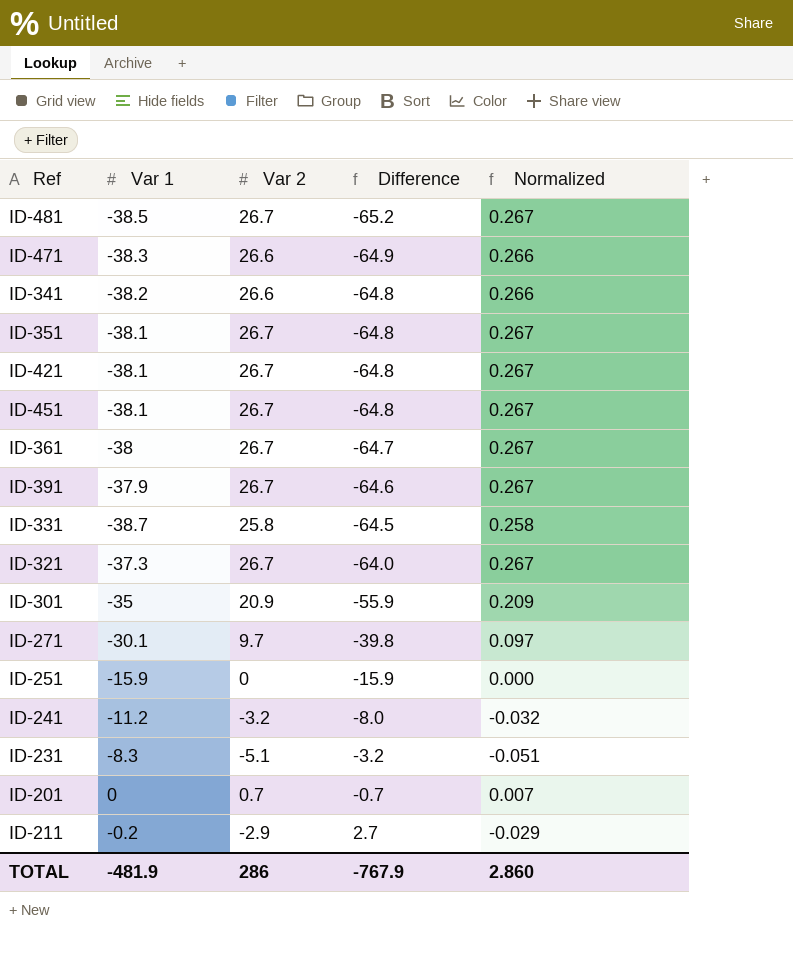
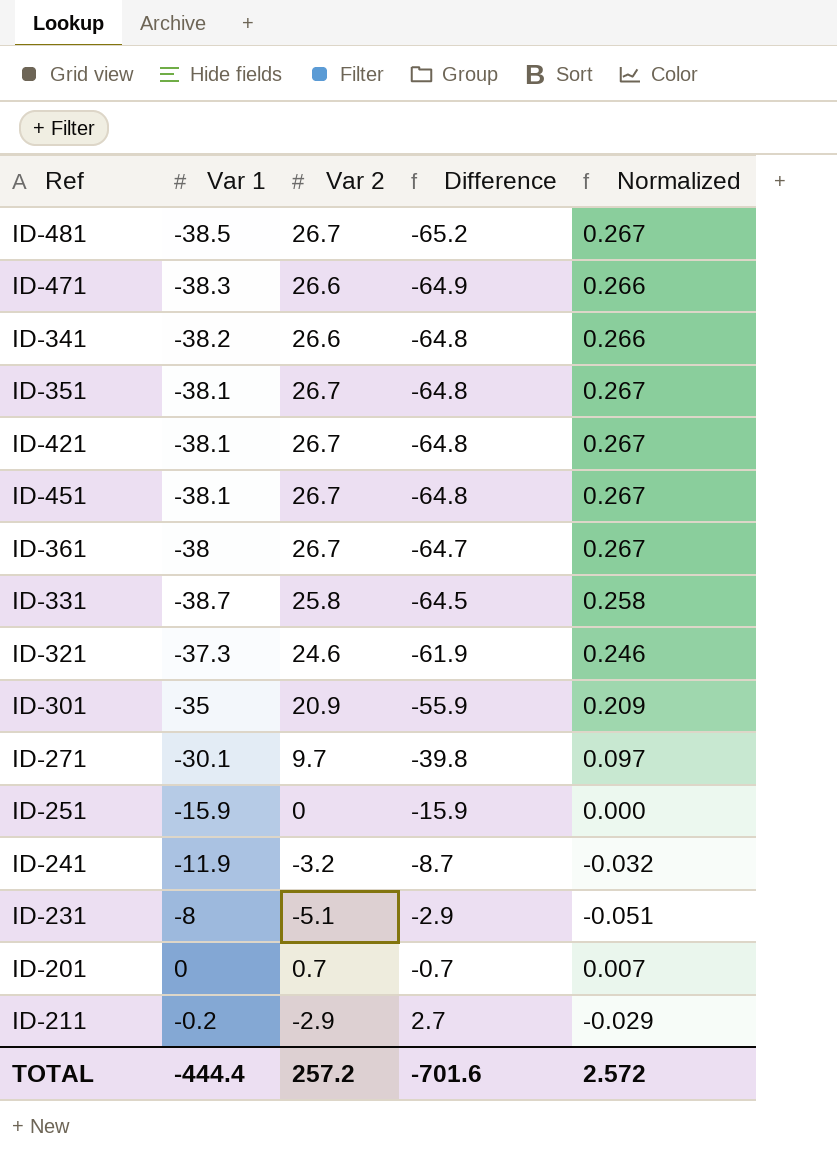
row ID-391: -37.9 | 26.7 | -64.6 | 0.267 -> none
ID-321 | Var 2: 26.7 -> 24.6
ID-321 | Difference: -64.0 -> -61.9
ID-321 | Normalized: 0.267 -> 0.246
ID-241 | Var 1: -11.2 -> -11.9
ID-241 | Difference: -8.0 -> -8.7
ID-231 | Var 1: -8.3 -> -8
ID-231 | Difference: -3.2 -> -2.9
TOTAL | Var 1: -481.9 -> -444.4
TOTAL | Var 2: 286 -> 257.2
TOTAL | Difference: -767.9 -> -701.6
TOTAL | Normalized: 2.860 -> 2.572

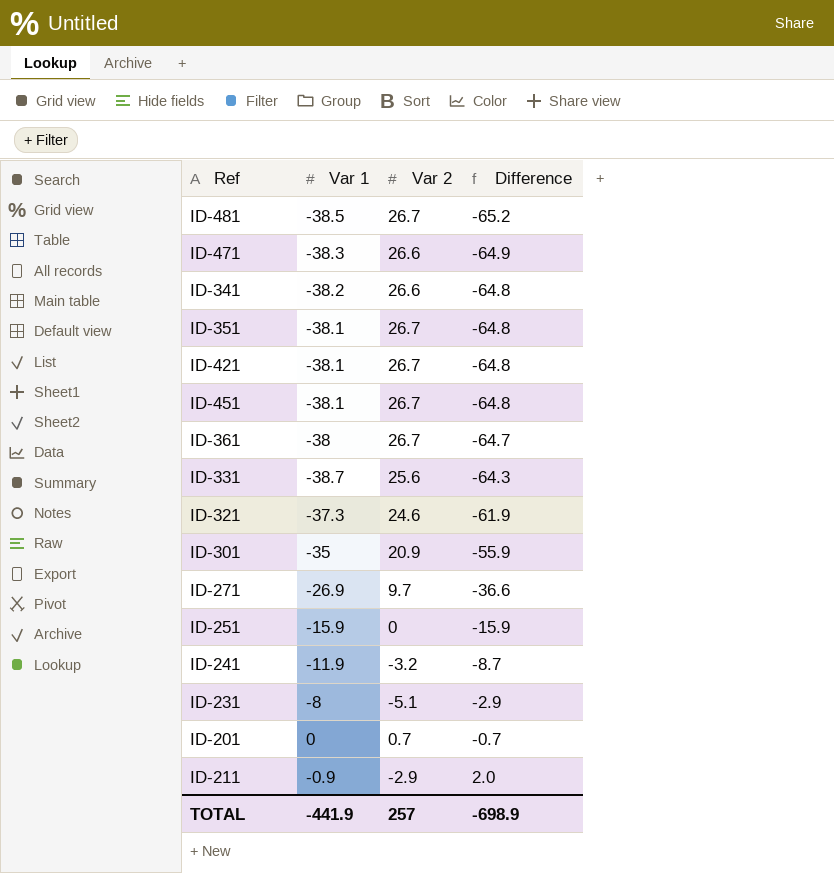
column Normalized | formula: [Var 2] * 0.01 -> none
ID-331 | Var 2: 25.8 -> 25.6
ID-331 | Difference: -64.5 -> -64.3
ID-271 | Var 1: -30.1 -> -26.9
ID-271 | Difference: -39.8 -> -36.6
ID-211 | Var 1: -0.2 -> -0.9
ID-211 | Difference: 2.7 -> 2.0
TOTAL | Var 1: -444.4 -> -441.9
TOTAL | Var 2: 257.2 -> 257
TOTAL | Difference: -701.6 -> -698.9

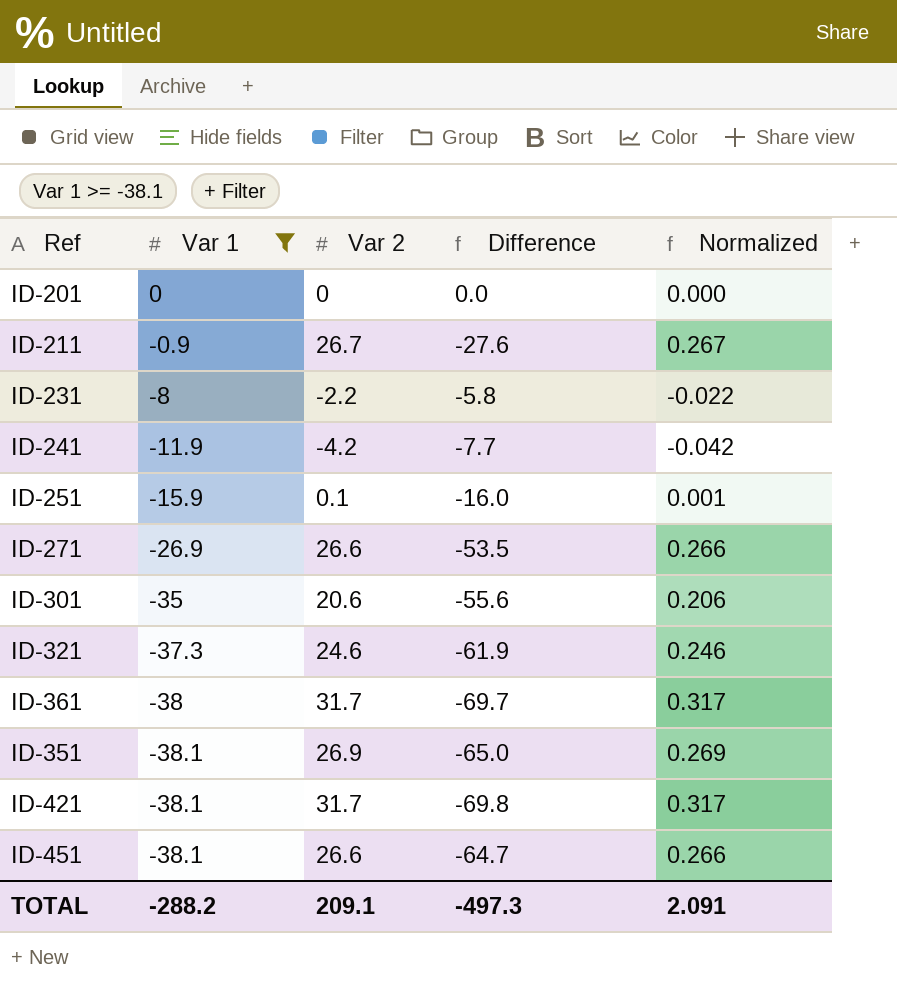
filter: none -> Var 1 >= -38.1
row order: Difference ascending -> Var 1 descending
column Normalized | formula: none -> [Var 2] * 0.01
ID-201 | Var 2: 0.7 -> 0
ID-201 | Difference: -0.7 -> 0.0
ID-211 | Var 2: -2.9 -> 26.7
ID-211 | Difference: 2.0 -> -27.6
ID-231 | Var 2: -5.1 -> -2.2
ID-231 | Difference: -2.9 -> -5.8
ID-241 | Var 2: -3.2 -> -4.2
ID-241 | Difference: -8.7 -> -7.7
ID-251 | Var 2: 0 -> 0.1
ID-251 | Difference: -15.9 -> -16.0
ID-271 | Var 2: 9.7 -> 26.6
ID-271 | Difference: -36.6 -> -53.5
ID-301 | Var 2: 20.9 -> 20.6
ID-301 | Difference: -55.9 -> -55.6
ID-361 | Var 2: 26.7 -> 31.7
ID-361 | Difference: -64.7 -> -69.7
ID-351 | Var 2: 26.7 -> 26.9
ID-351 | Difference: -64.8 -> -65.0
ID-421 | Var 2: 26.7 -> 31.7
ID-421 | Difference: -64.8 -> -69.8
ID-451 | Var 2: 26.7 -> 26.6
ID-451 | Difference: -64.8 -> -64.7
TOTAL | Var 1: -441.9 -> -288.2
TOTAL | Var 2: 257 -> 209.1
TOTAL | Difference: -698.9 -> -497.3

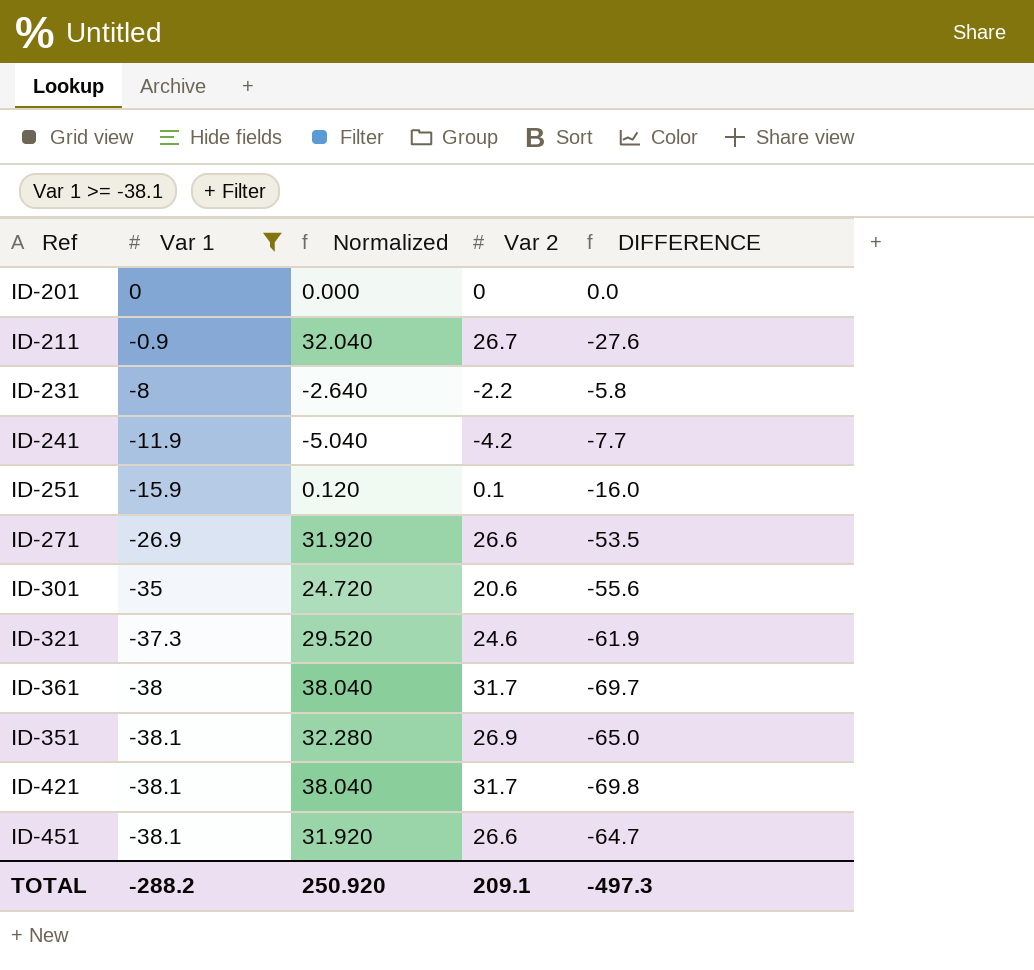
column Normalized | formula: [Var 2] * 0.01 -> [Var 2] * 1.2
column Normalized | position: 5 -> 3
column name: Difference -> DIFFERENCE
TOTAL | Normalized: 2.091 -> 250.920

